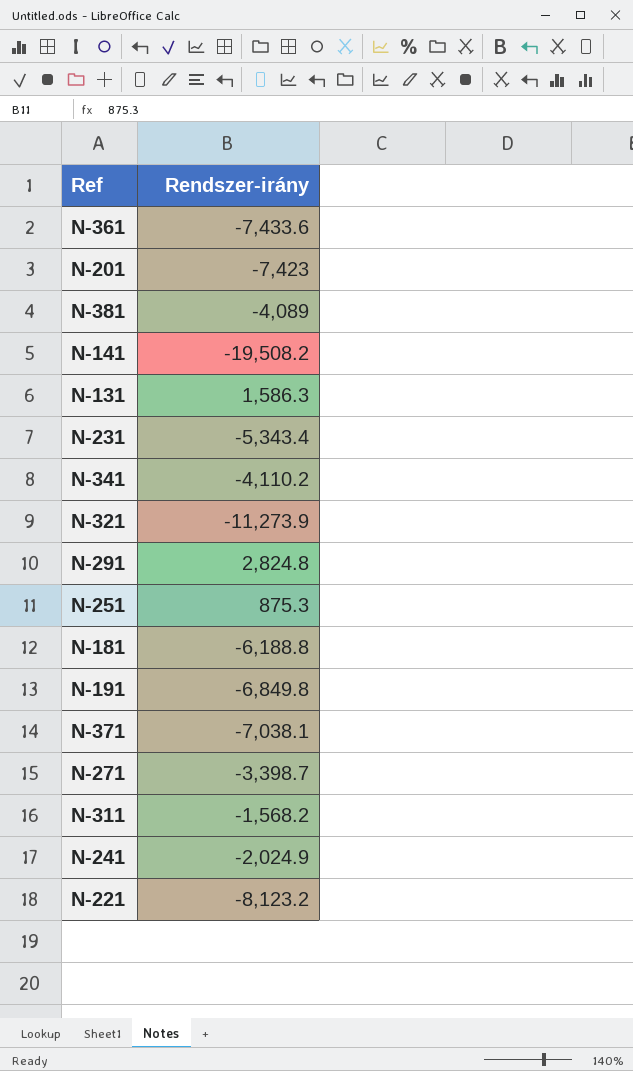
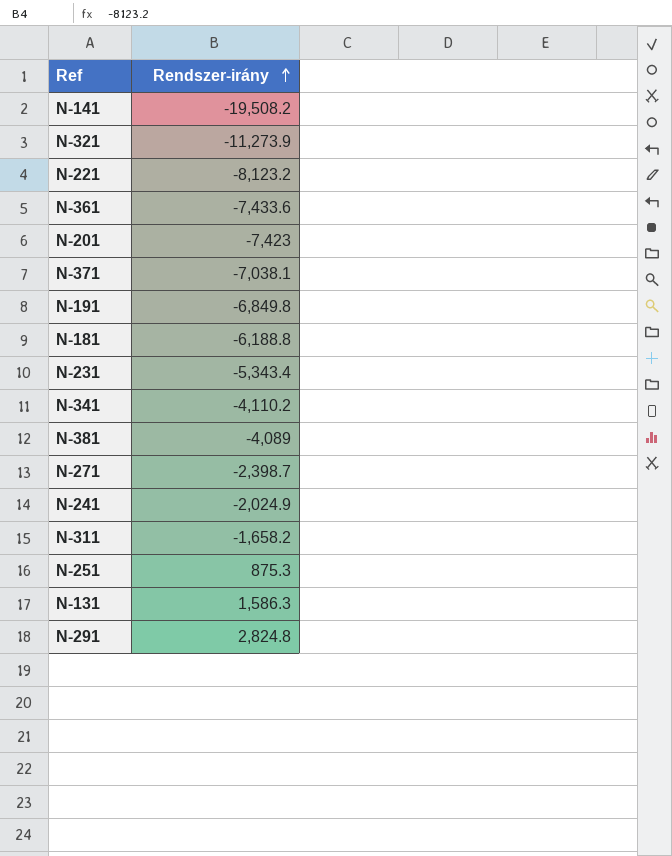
row order: none -> Rendszer-irány ascending
N-271 | Rendszer-irány: -3,398.7 -> -2,398.7
N-311 | Rendszer-irány: -1,568.2 -> -1,658.2

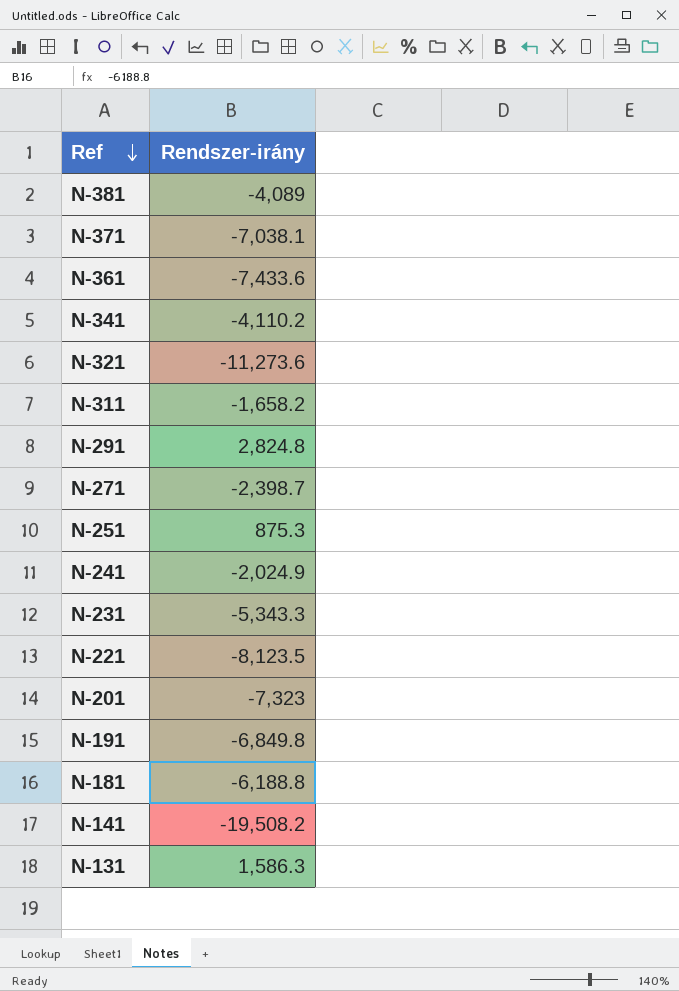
row order: Rendszer-irány ascending -> Ref descending
N-321 | Rendszer-irány: -11,273.9 -> -11,273.6
N-231 | Rendszer-irány: -5,343.4 -> -5,343.3
N-221 | Rendszer-irány: -8,123.2 -> -8,123.5
N-201 | Rendszer-irány: -7,423 -> -7,323

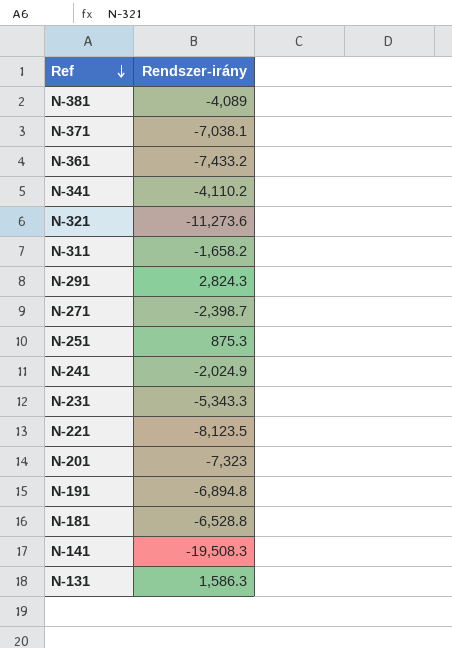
N-361 | Rendszer-irány: -7,433.6 -> -7,433.2
N-291 | Rendszer-irány: 2,824.8 -> 2,824.3
N-191 | Rendszer-irány: -6,849.8 -> -6,894.8
N-181 | Rendszer-irány: -6,188.8 -> -6,528.8
N-141 | Rendszer-irány: -19,508.2 -> -19,508.3

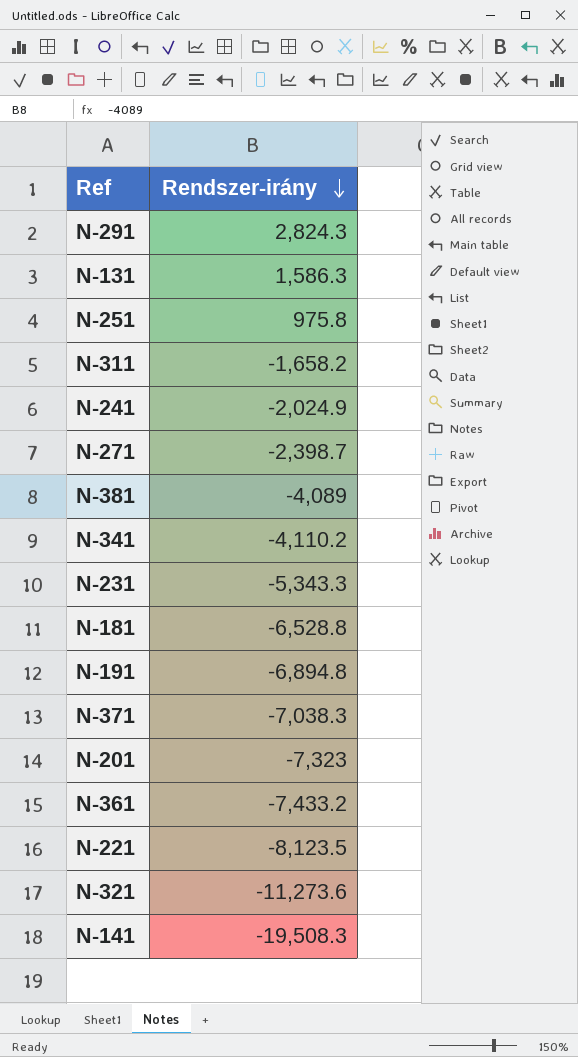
row order: Ref descending -> Rendszer-irány descending
N-251 | Rendszer-irány: 875.3 -> 975.8
N-371 | Rendszer-irány: -7,038.1 -> -7,038.3

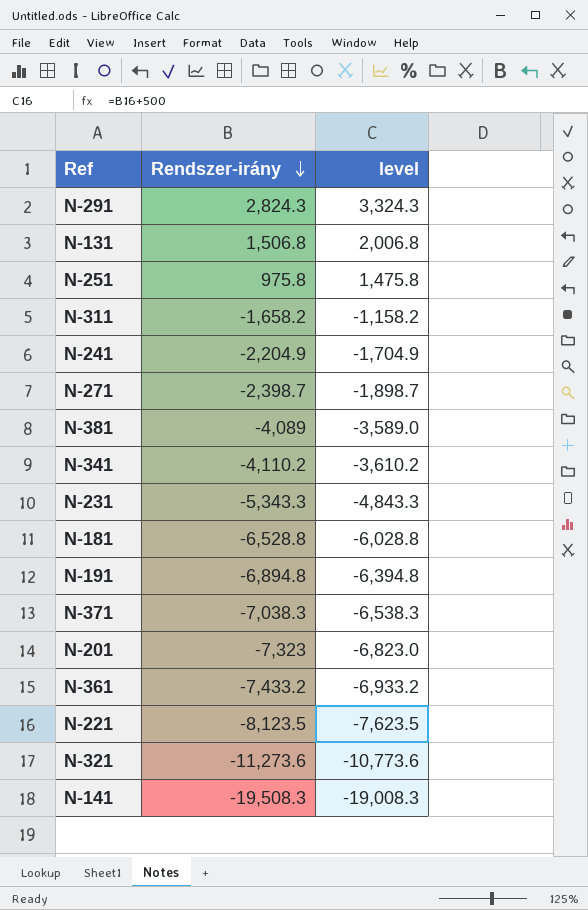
column level | formula: none -> [Rendszer-irány] + 500
N-131 | Rendszer-irány: 1,586.3 -> 1,506.8
N-241 | Rendszer-irány: -2,024.9 -> -2,204.9

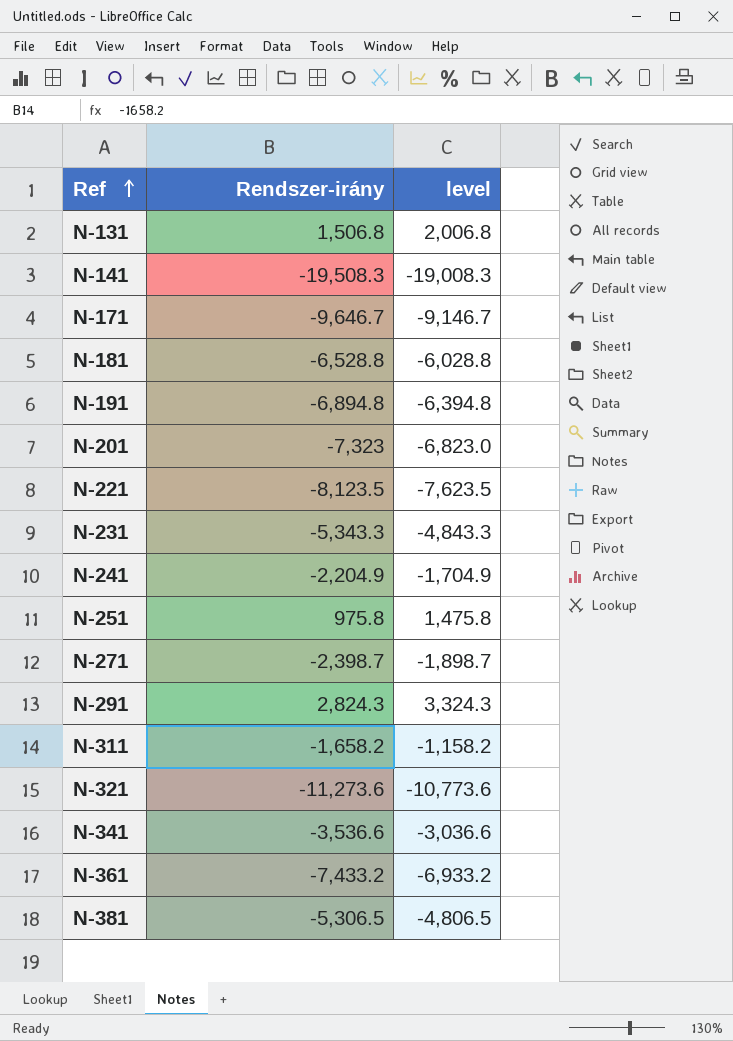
row order: Rendszer-irány descending -> Ref ascending
row N-371: -7,038.3 | -6,538.3 -> none
row N-171: none -> -9,646.7 | -9,146.7
N-341 | Rendszer-irány: -4,110.2 -> -3,536.6
N-341 | level: -3,610.2 -> -3,036.6
N-381 | Rendszer-irány: -4,089 -> -5,306.5
N-381 | level: -3,589.0 -> -4,806.5

